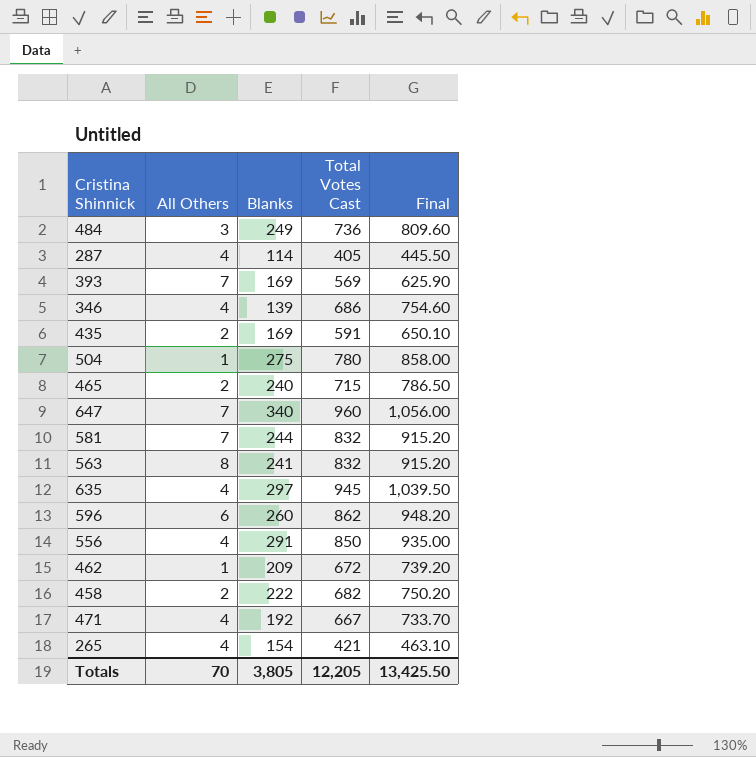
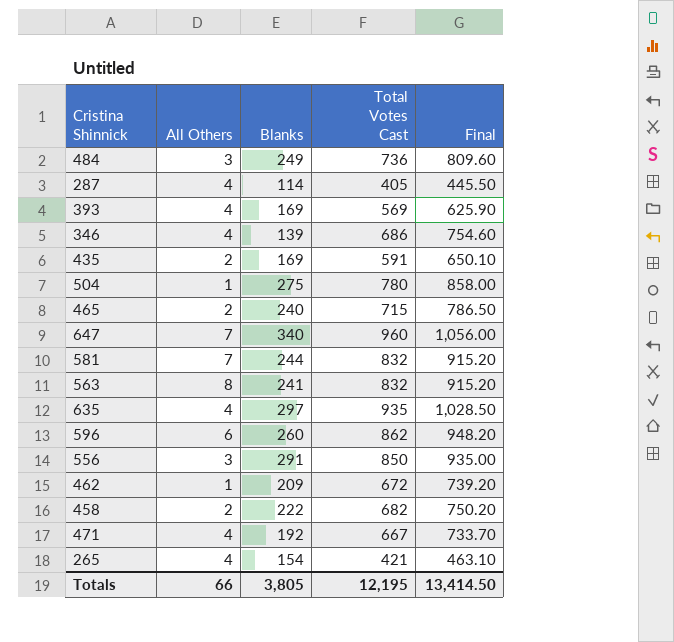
393 | All Others: 7 -> 4
635 | Total Votes Cast: 945 -> 935
635 | Final: 1,039.50 -> 1,028.50
556 | All Others: 4 -> 3
Totals | All Others: 70 -> 66
Totals | Total Votes Cast: 12,205 -> 12,195
Totals | Final: 13,425.50 -> 13,414.50

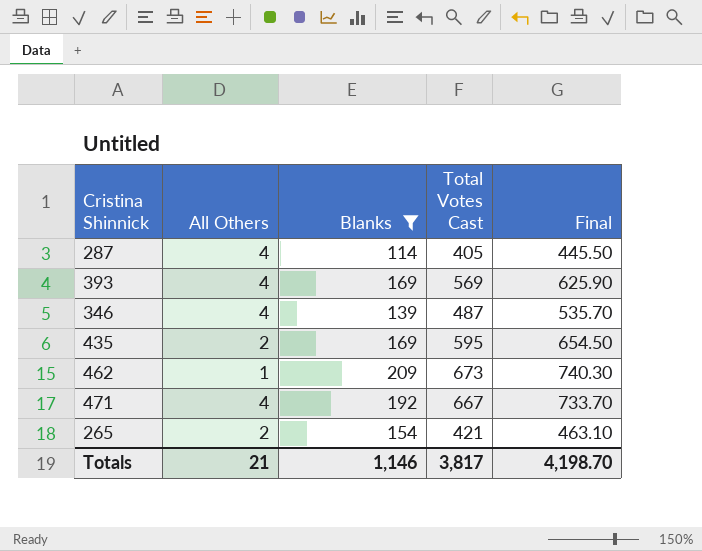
filter: none -> Blanks <= 209
346 | Total Votes Cast: 686 -> 487
346 | Final: 754.60 -> 535.70
435 | Total Votes Cast: 591 -> 595
435 | Final: 650.10 -> 654.50
462 | Total Votes Cast: 672 -> 673
462 | Final: 739.20 -> 740.30
265 | All Others: 4 -> 2
Totals | All Others: 66 -> 21
Totals | Blanks: 3,805 -> 1,146
Totals | Total Votes Cast: 12,195 -> 3,817
Totals | Final: 13,414.50 -> 4,198.70

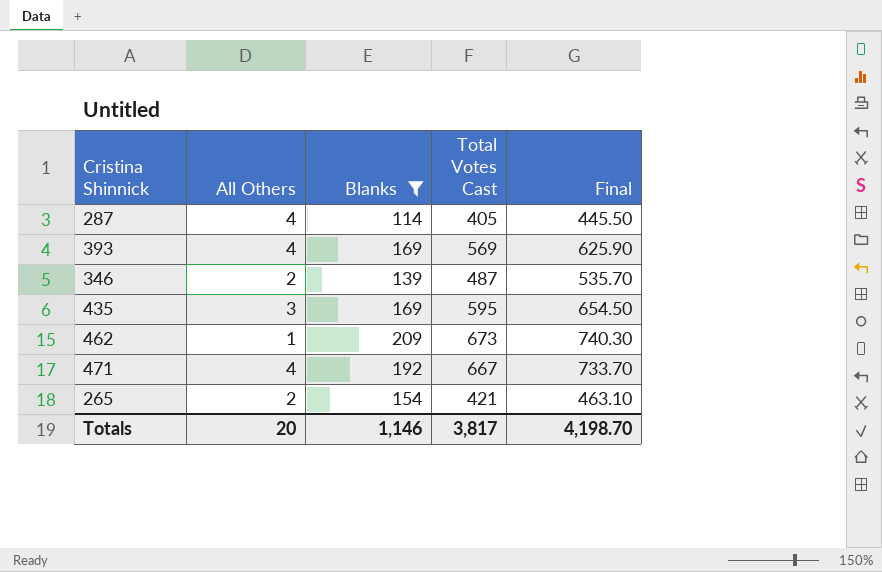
346 | All Others: 4 -> 2
435 | All Others: 2 -> 3
Totals | All Others: 21 -> 20

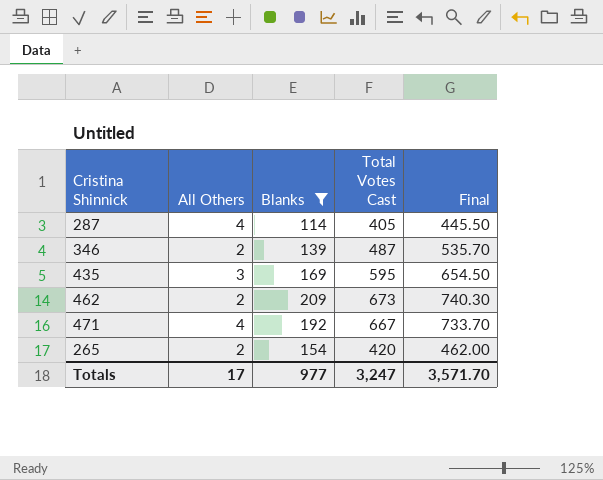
row 393: 4 | 169 | 569 | 625.90 -> none
462 | All Others: 1 -> 2
265 | Total Votes Cast: 421 -> 420
265 | Final: 463.10 -> 462.00
Totals | All Others: 20 -> 17
Totals | Blanks: 1,146 -> 977
Totals | Total Votes Cast: 3,817 -> 3,247
Totals | Final: 4,198.70 -> 3,571.70

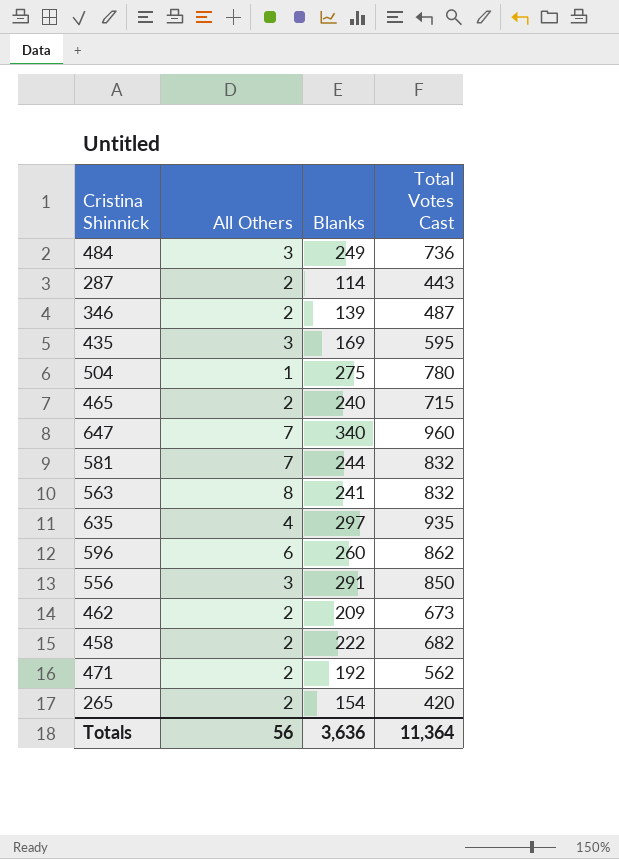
filter: Blanks <= 209 -> none
column Final | formula: [Total Votes Cast] * 1.1 -> none
287 | All Others: 4 -> 2
287 | Total Votes Cast: 405 -> 443
471 | All Others: 4 -> 2
471 | Total Votes Cast: 667 -> 562
Totals | All Others: 17 -> 56
Totals | Blanks: 977 -> 3,636
Totals | Total Votes Cast: 3,247 -> 11,364

